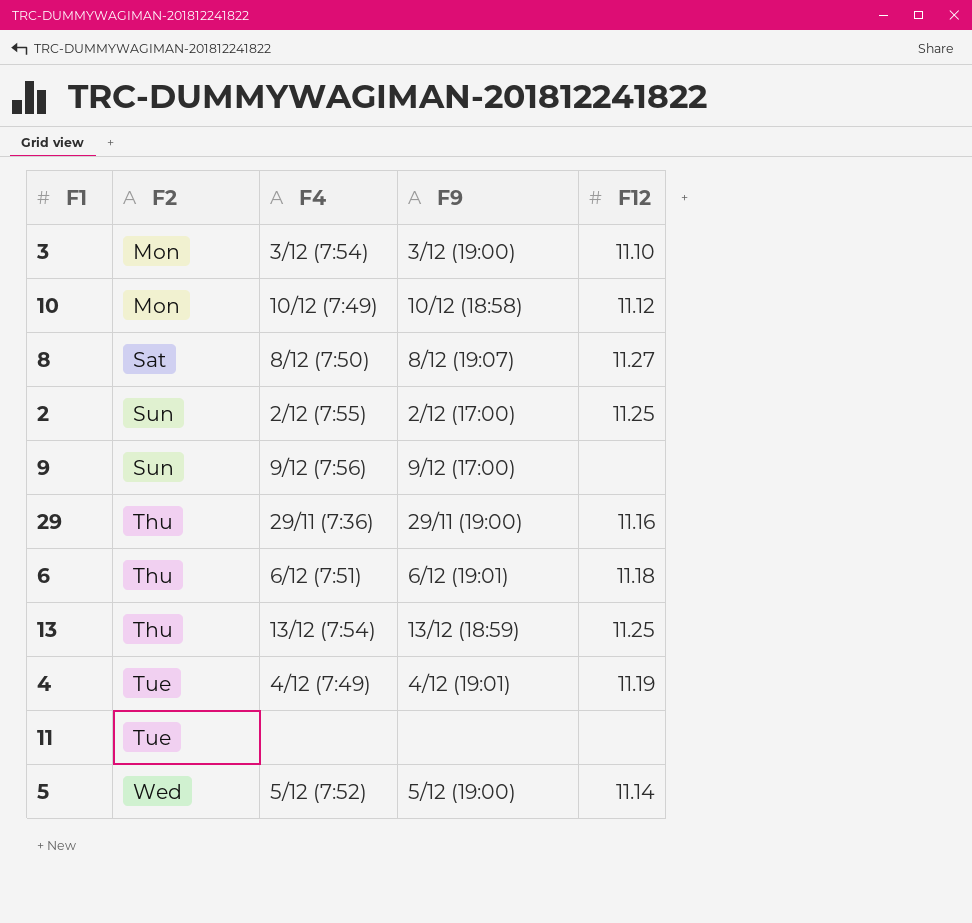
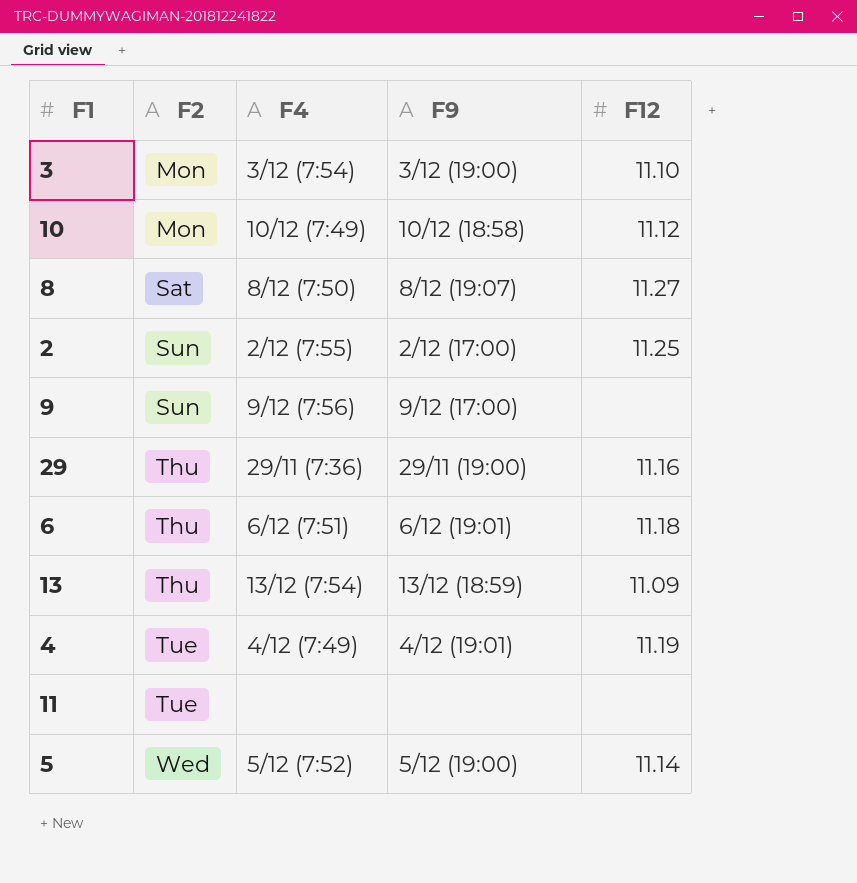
13 | F12: 11.25 -> 11.09

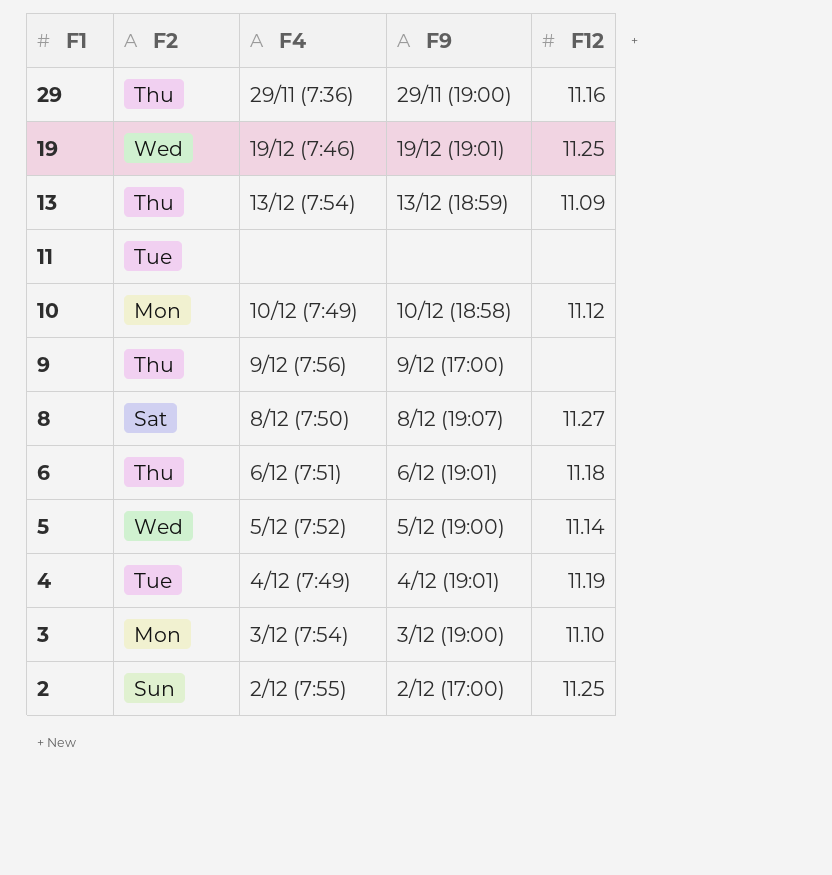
row order: F2 ascending -> F1 descending
row 19: none -> Wed | 19/12 (7:46) | 19/12 (19:01) | 11.25
9 | F2: Sun -> Thu

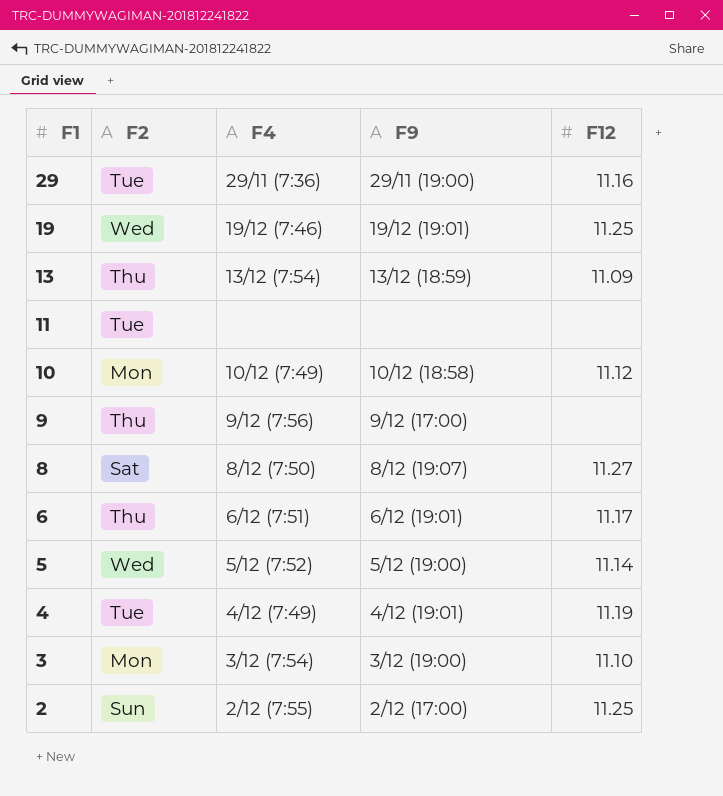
29 | F2: Thu -> Tue
6 | F12: 11.18 -> 11.17

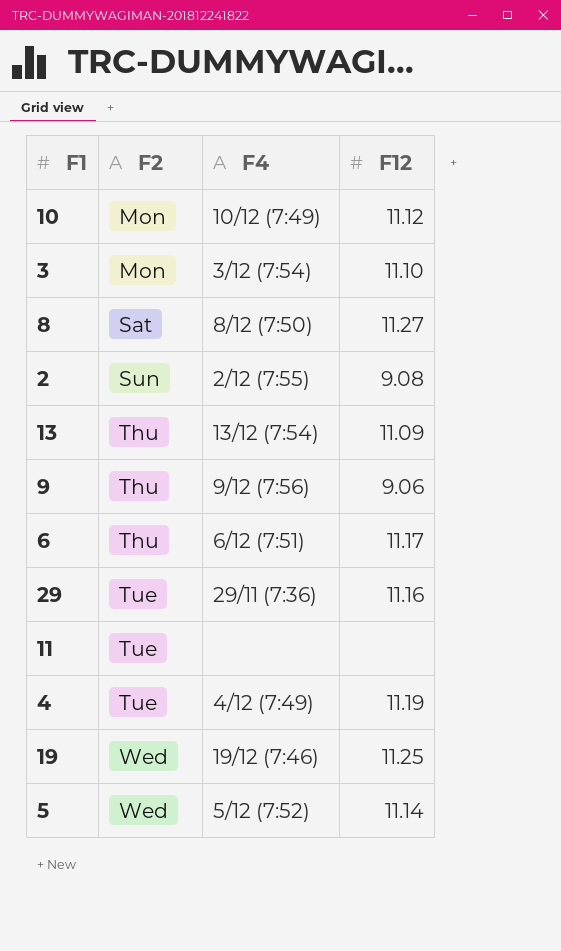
row order: F1 descending -> F2 ascending
column F9 | position: 4 -> none
2 | F12: 11.25 -> 9.08
9 | F12: none -> 9.06

